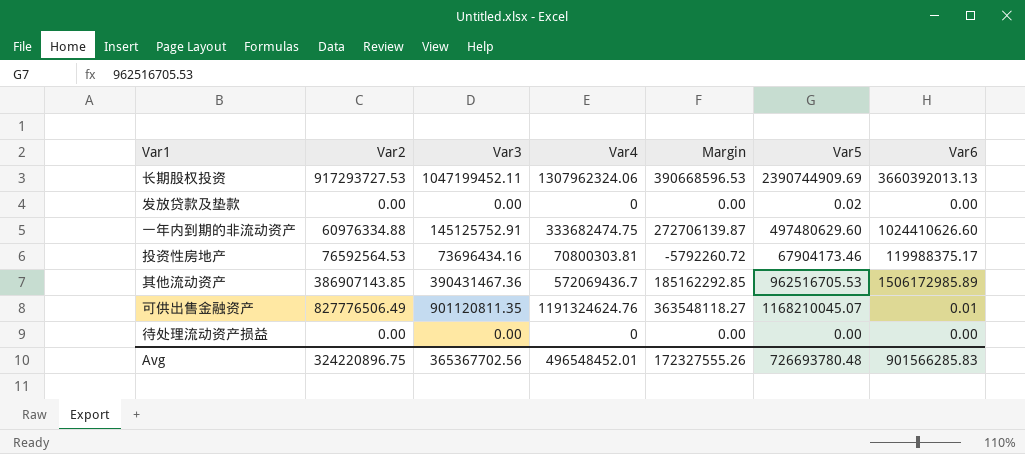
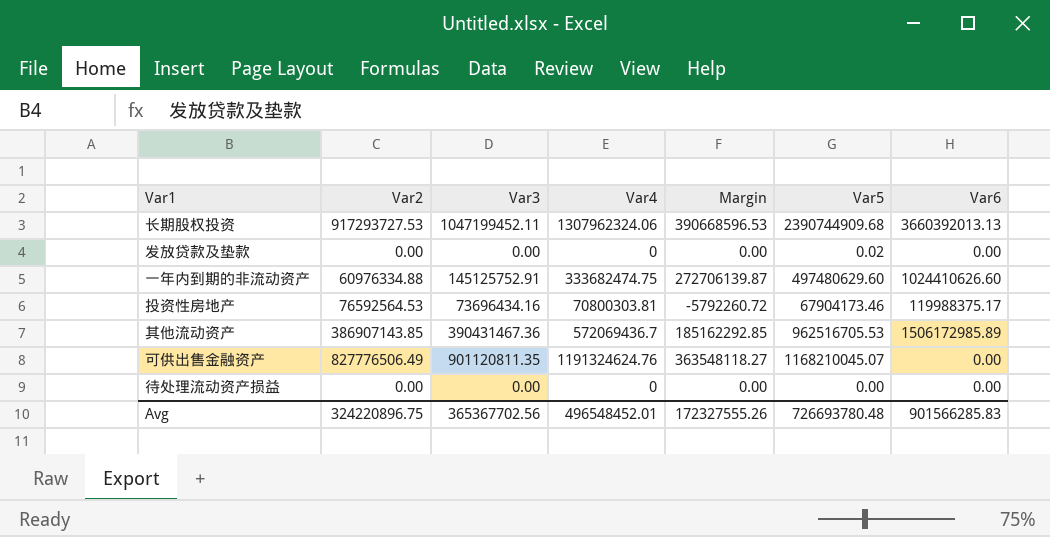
长期股权投资 | Var5: 2390744909.69 -> 2390744909.68
可供出售金融资产 | Var6: 0.01 -> 0.00

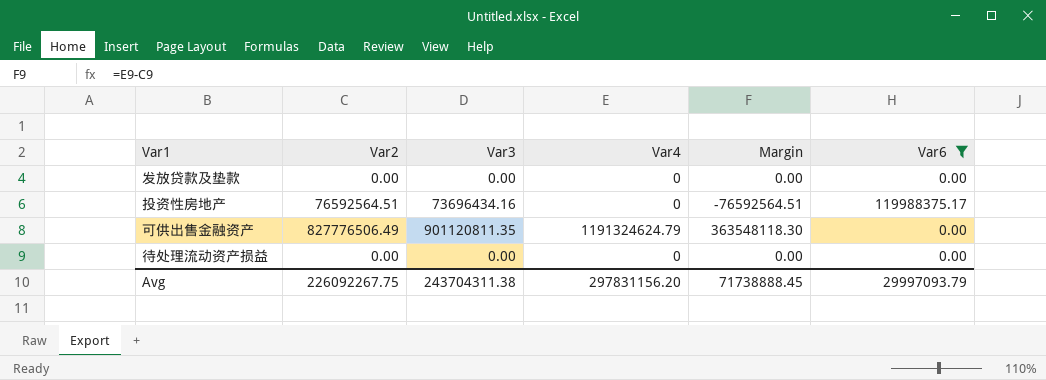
filter: none -> Var6 <= 119988375.17
column Var5 | position: 6 -> none
投资性房地产 | Var2: 76592564.53 -> 76592564.51
投资性房地产 | Var4: 70800303.81 -> 0
投资性房地产 | Margin: -5792260.72 -> -76592564.51
可供出售金融资产 | Var4: 1191324624.76 -> 1191324624.79
可供出售金融资产 | Margin: 363548118.27 -> 363548118.30
Avg | Var2: 324220896.75 -> 226092267.75
Avg | Var3: 365367702.56 -> 243704311.38
Avg | Var4: 496548452.01 -> 297831156.20
Avg | Margin: 172327555.26 -> 71738888.45
Avg | Var6: 901566285.83 -> 29997093.79

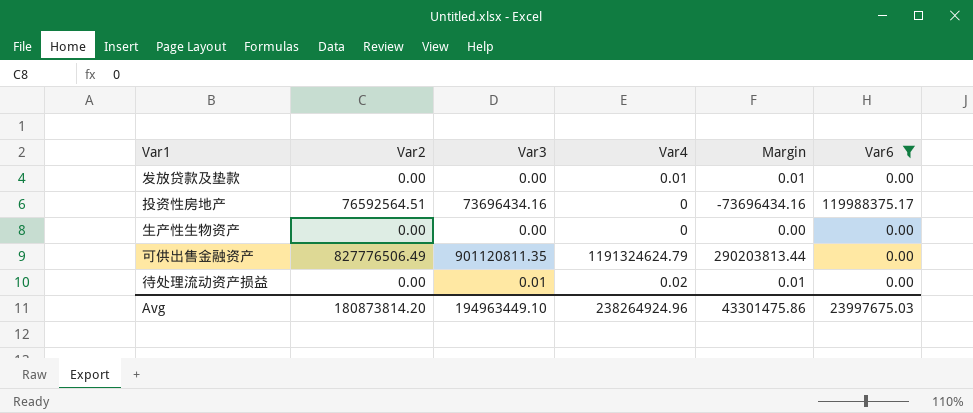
column Margin | formula: [Var4] - [Var2] -> [Var4] - [Var3]
发放贷款及垫款 | Var4: 0 -> 0.01
row 生产性生物资产: none -> 0.00 | 0.00 | 0 | 0.00 | 0.00
待处理流动资产损益 | Var3: 0.00 -> 0.01
待处理流动资产损益 | Var4: 0 -> 0.02
Avg | Var2: 226092267.75 -> 180873814.20
Avg | Var3: 243704311.38 -> 194963449.10
Avg | Var4: 297831156.20 -> 238264924.96
Avg | Margin: 71738888.45 -> 43301475.86
Avg | Var6: 29997093.79 -> 23997675.03

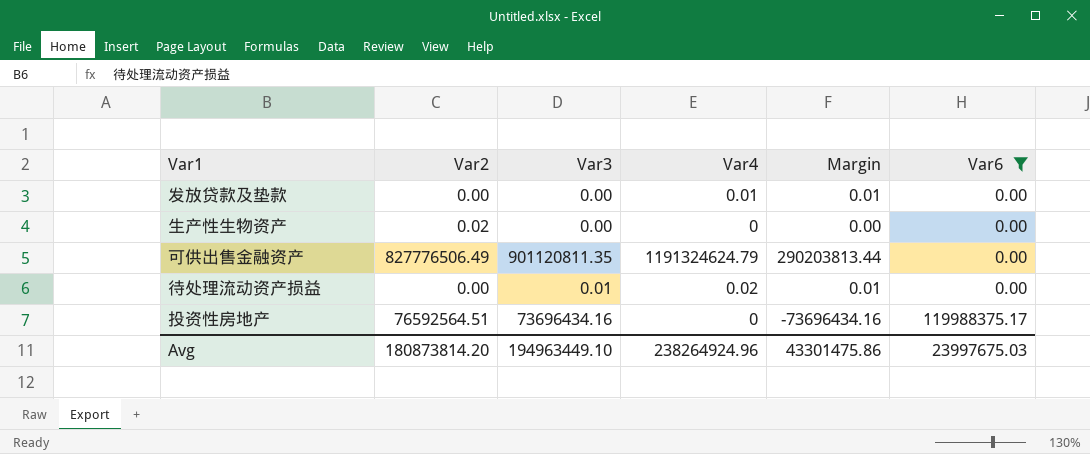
row order: none -> Var6 ascending
生产性生物资产 | Var2: 0.00 -> 0.02

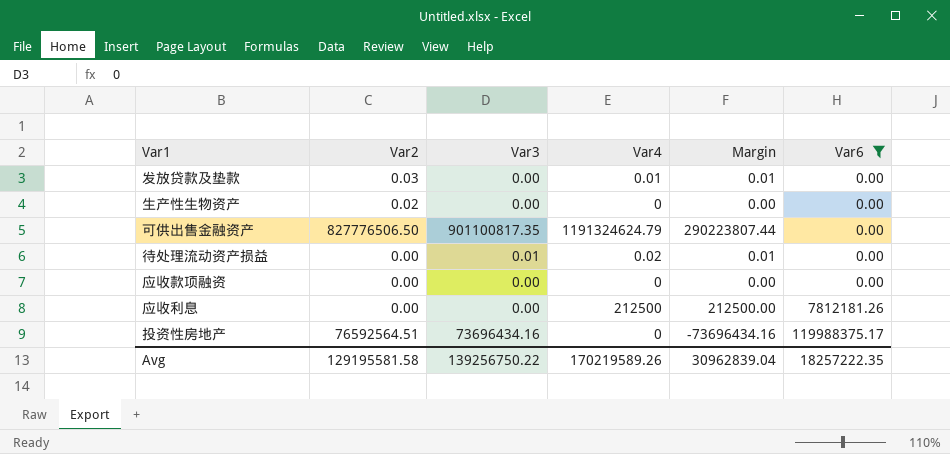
发放贷款及垫款 | Var2: 0.00 -> 0.03
可供出售金融资产 | Var2: 827776506.49 -> 827776506.50
可供出售金融资产 | Var3: 901120811.35 -> 901100817.35
可供出售金融资产 | Margin: 290203813.44 -> 290223807.44
row 应收款项融资: none -> 0.00 | 0.00 | 0 | 0.00 | 0.00
row 应收利息: none -> 0.00 | 0.00 | 212500 | 212500.00 | 7812181.26
Avg | Var2: 180873814.20 -> 129195581.58
Avg | Var3: 194963449.10 -> 139256750.22
Avg | Var4: 238264924.96 -> 170219589.26
Avg | Margin: 43301475.86 -> 30962839.04
Avg | Var6: 23997675.03 -> 18257222.35

